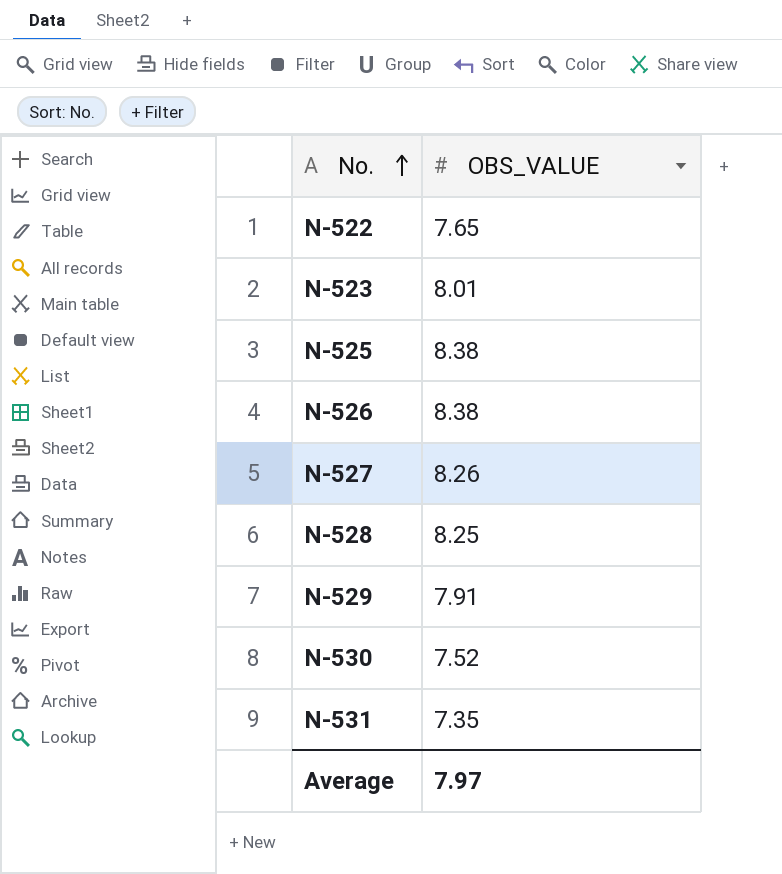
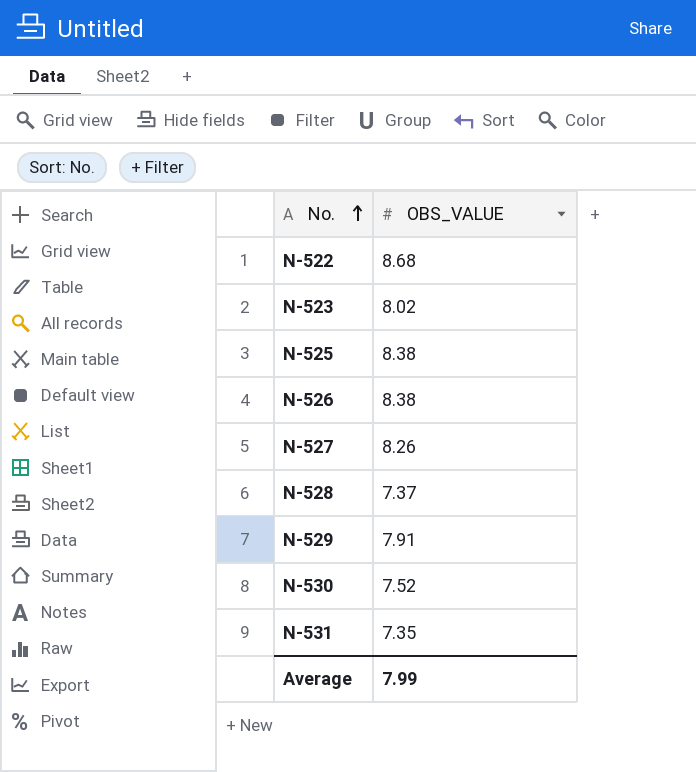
N-522 | OBS_VALUE: 7.65 -> 8.68
N-523 | OBS_VALUE: 8.01 -> 8.02
N-528 | OBS_VALUE: 8.25 -> 7.37
Average | OBS_VALUE: 7.97 -> 7.99

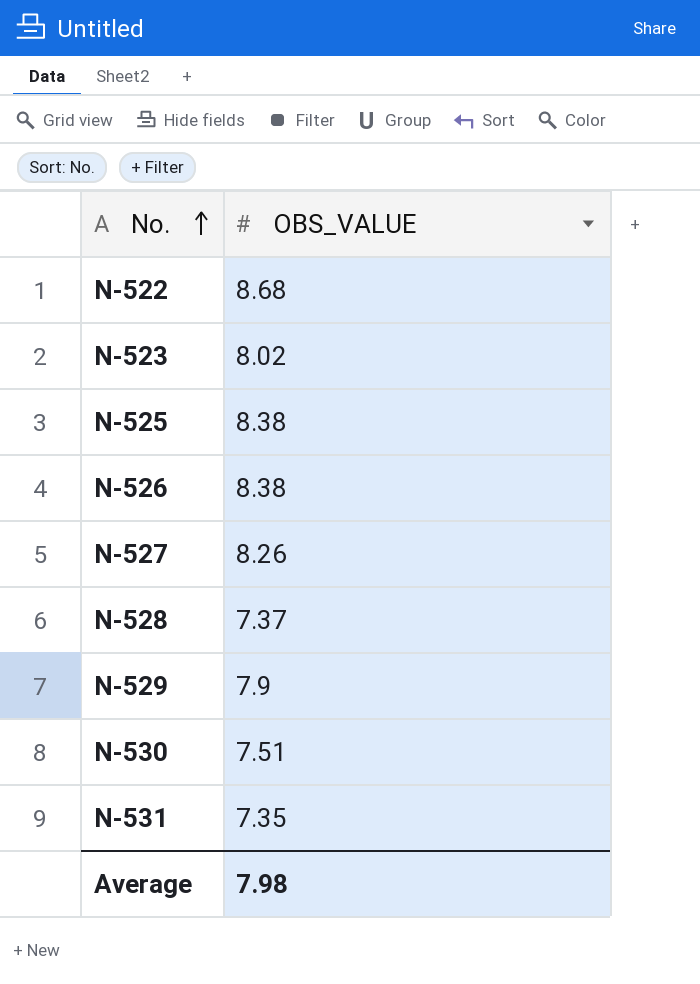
N-529 | OBS_VALUE: 7.91 -> 7.9
N-530 | OBS_VALUE: 7.52 -> 7.51
Average | OBS_VALUE: 7.99 -> 7.98

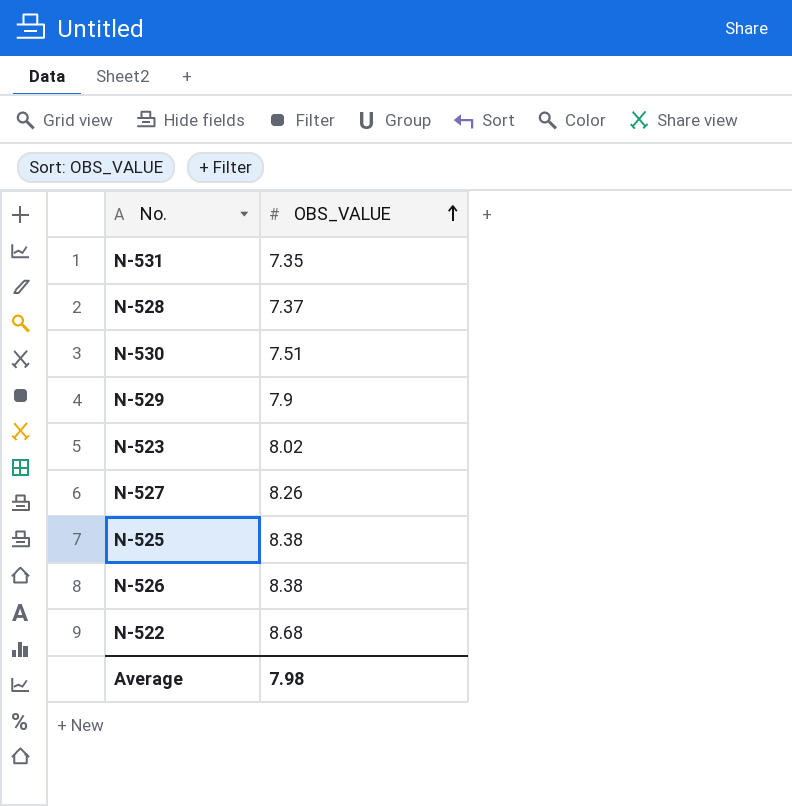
row order: No. ascending -> OBS_VALUE ascending

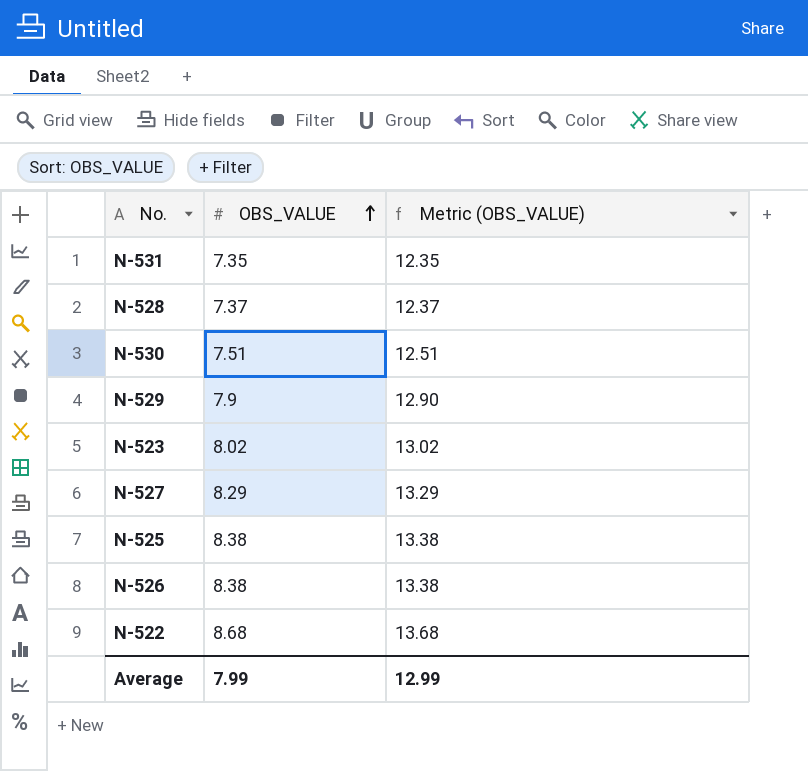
column Metric (OBS_VALUE) | formula: none -> [OBS_VALUE] + 5
N-527 | OBS_VALUE: 8.26 -> 8.29
Average | OBS_VALUE: 7.98 -> 7.99

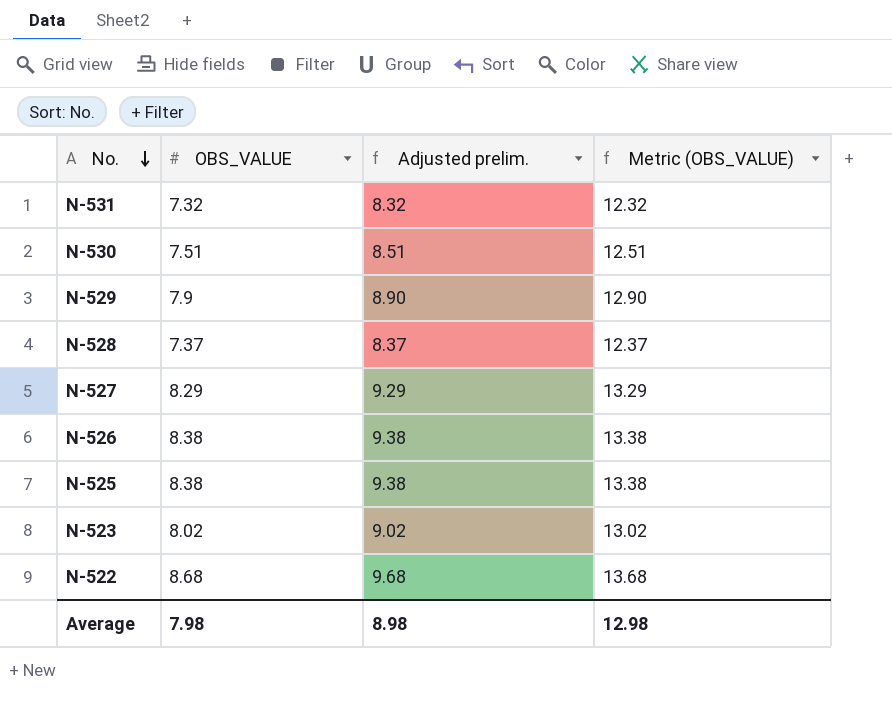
row order: OBS_VALUE ascending -> No. descending
column Adjusted prelim. | formula: none -> [OBS_VALUE] + 1
N-531 | OBS_VALUE: 7.35 -> 7.32
N-531 | Metric (OBS_VALUE): 12.35 -> 12.32
Average | OBS_VALUE: 7.99 -> 7.98
Average | Metric (OBS_VALUE): 12.99 -> 12.98

